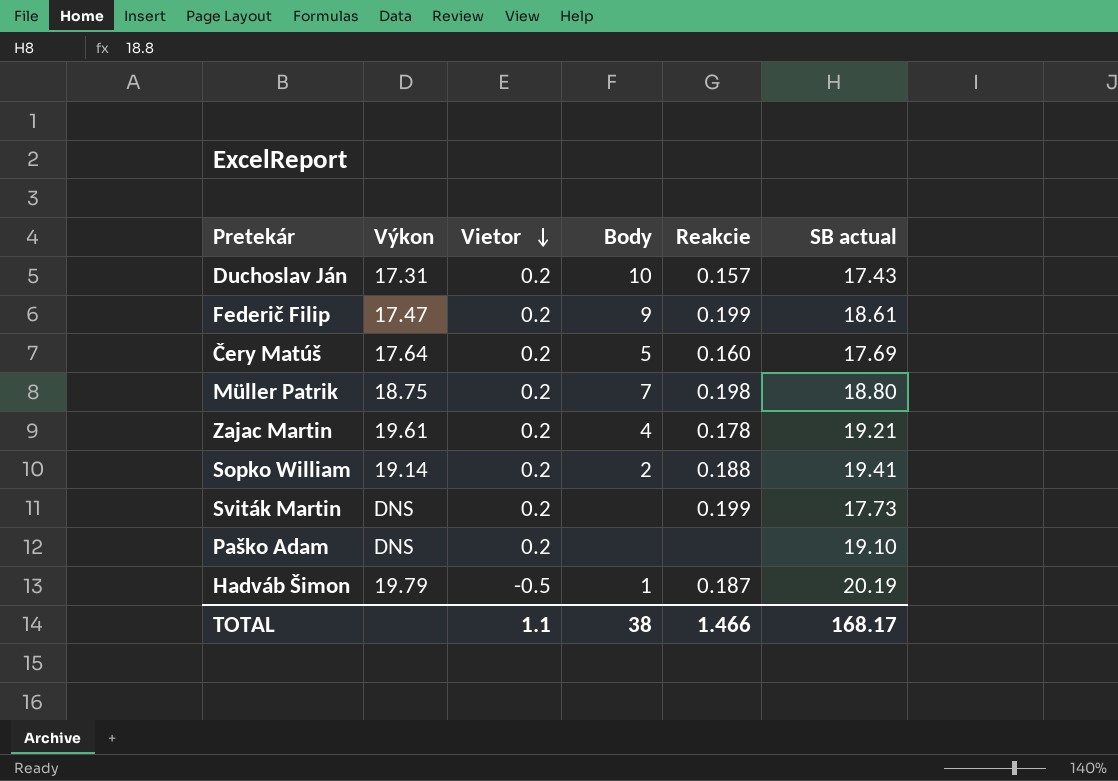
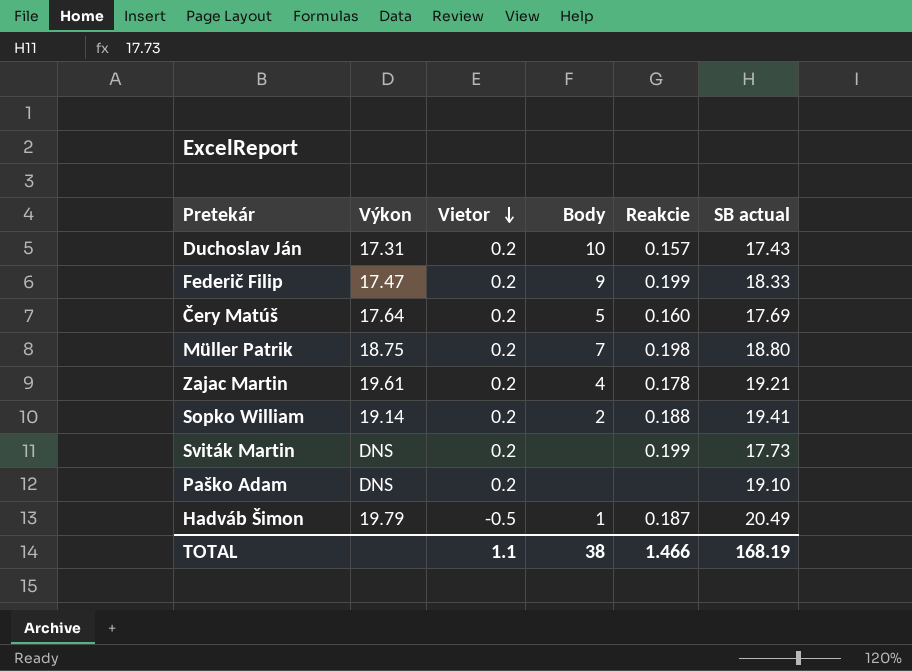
Federič Filip | SB actual: 18.61 -> 18.33
Hadváb Šimon | SB actual: 20.19 -> 20.49
TOTAL | SB actual: 168.17 -> 168.19

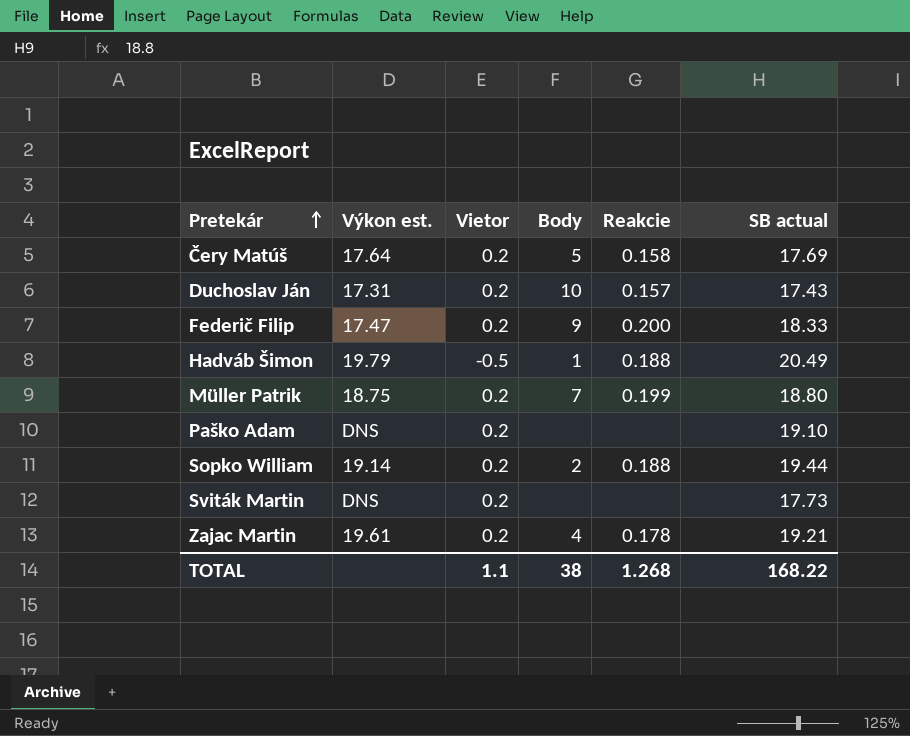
row order: Vietor descending -> Pretekár ascending
column name: Výkon -> Výkon est.
Čery Matúš | Reakcie: 0.160 -> 0.158
Federič Filip | Reakcie: 0.199 -> 0.200
Hadváb Šimon | Reakcie: 0.187 -> 0.188
Müller Patrik | Reakcie: 0.198 -> 0.199
Sopko William | SB actual: 19.41 -> 19.44
Sviták Martin | Reakcie: 0.199 -> none
TOTAL | Reakcie: 1.466 -> 1.268
TOTAL | SB actual: 168.19 -> 168.22

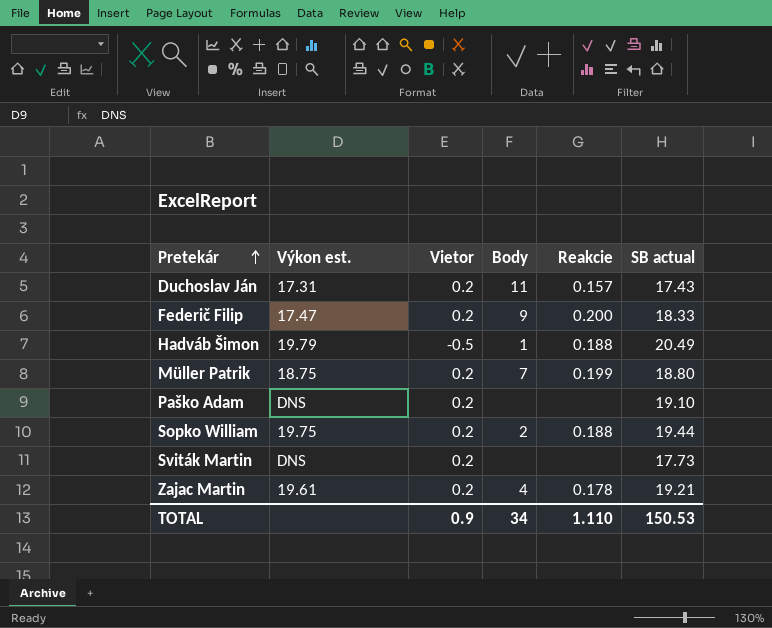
row Čery Matúš: 17.64 | 0.2 | 5 | 0.158 | 17.69 -> none
Duchoslav Ján | Body: 10 -> 11
Sopko William | Výkon est.: 19.14 -> 19.75
TOTAL | Vietor: 1.1 -> 0.9
TOTAL | Body: 38 -> 34
TOTAL | Reakcie: 1.268 -> 1.110
TOTAL | SB actual: 168.22 -> 150.53

